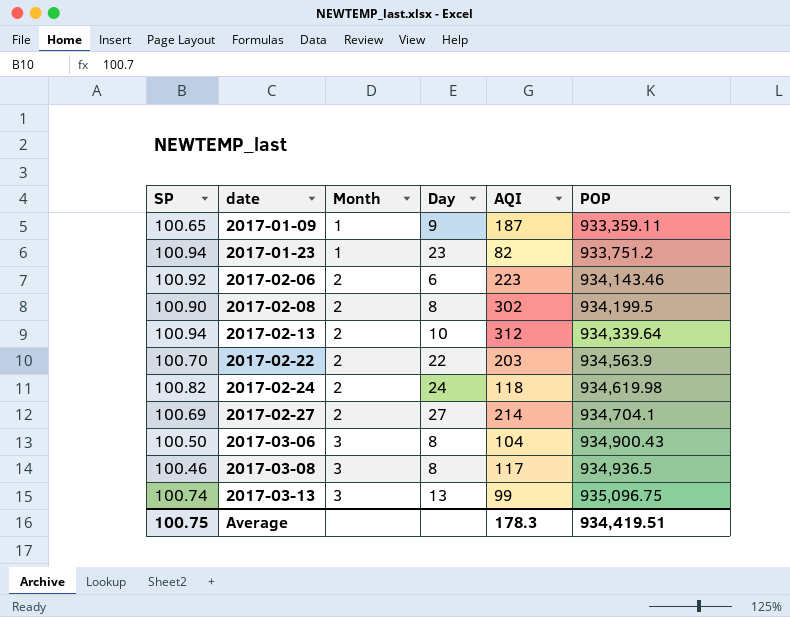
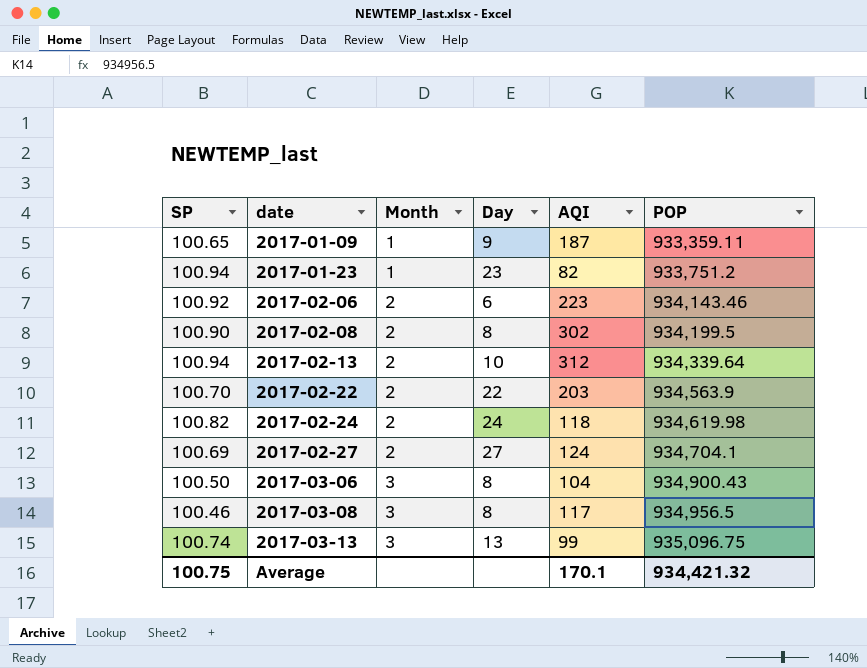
2017-02-27 | AQI: 214 -> 124
2017-03-08 | POP: 934,936.5 -> 934,956.5
Average | AQI: 178.3 -> 170.1
Average | POP: 934,419.51 -> 934,421.32

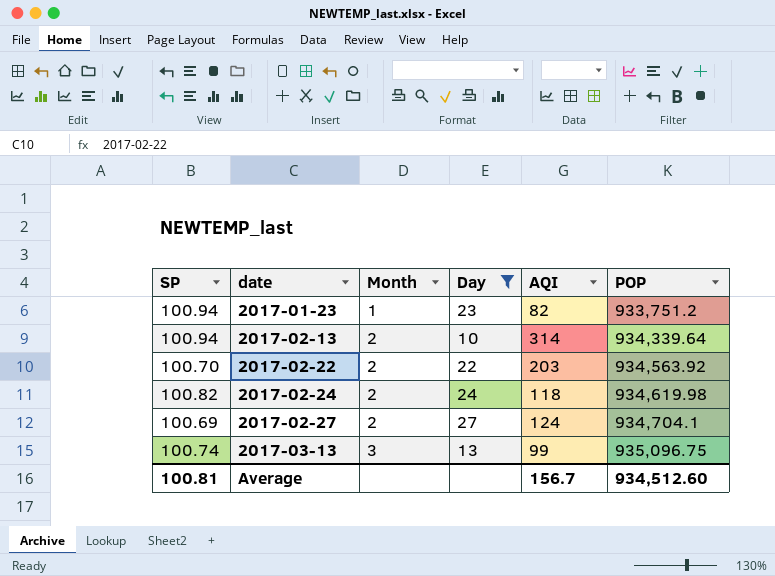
filter: none -> Day >= 10
2017-02-13 | AQI: 312 -> 314
2017-02-22 | POP: 934,563.9 -> 934,563.92
Average | SP: 100.75 -> 100.81
Average | AQI: 170.1 -> 156.7
Average | POP: 934,421.32 -> 934,512.60

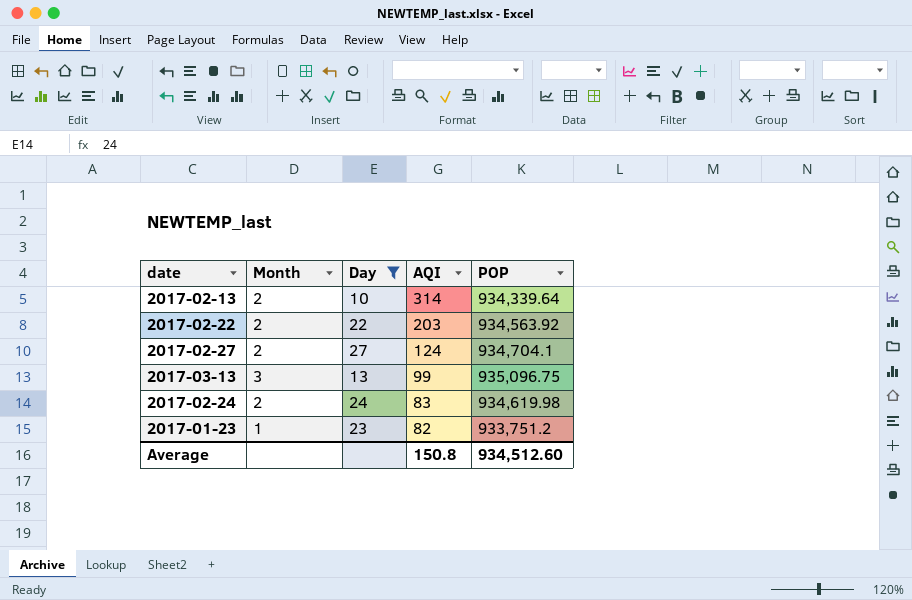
row order: date ascending -> AQI descending
column SP | position: 1 -> none
2017-02-24 | AQI: 118 -> 83
Average | AQI: 156.7 -> 150.8

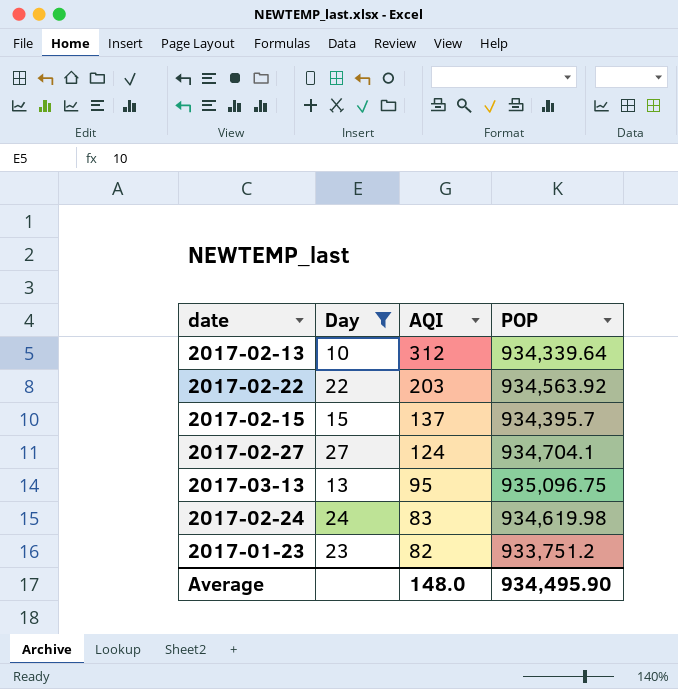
column Month | position: 2 -> none
2017-02-13 | AQI: 314 -> 312
row 2017-02-15: none -> 15 | 137 | 934,395.7
2017-03-13 | AQI: 99 -> 95
Average | AQI: 150.8 -> 148.0
Average | POP: 934,512.60 -> 934,495.90

